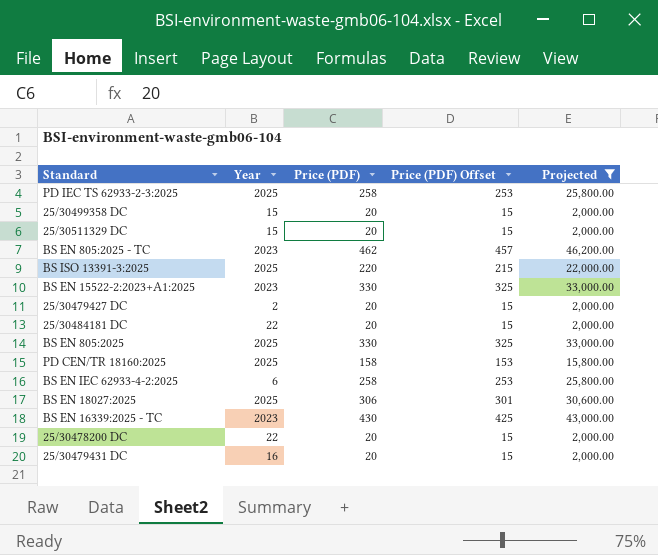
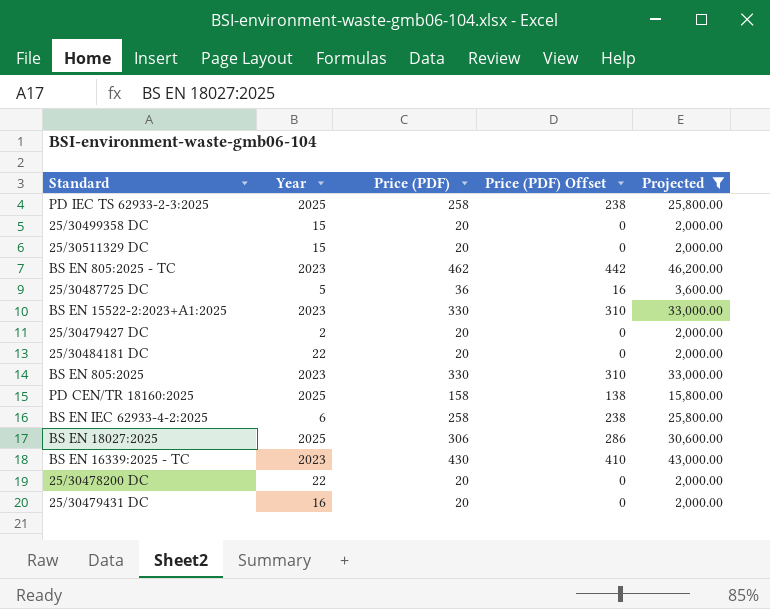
column Price (PDF) Offset | formula: [Price (PDF)] - 5 -> [Price (PDF)] - 20
row BS ISO 13391-3:2025: 2025 | 220 | 215 | 22,000.00 -> none
row 25/30487725 DC: none -> 5 | 36 | 16 | 3,600.00
BS EN 805:2025 | Year: 2025 -> 2023

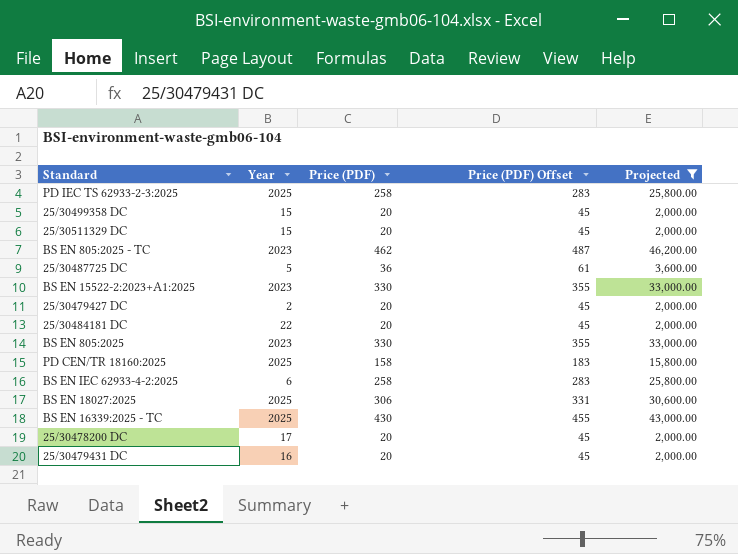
column Price (PDF) Offset | formula: [Price (PDF)] - 20 -> [Price (PDF)] + 25
BS EN 16339:2025 - TC | Year: 2023 -> 2025
25/30478200 DC | Year: 22 -> 17

